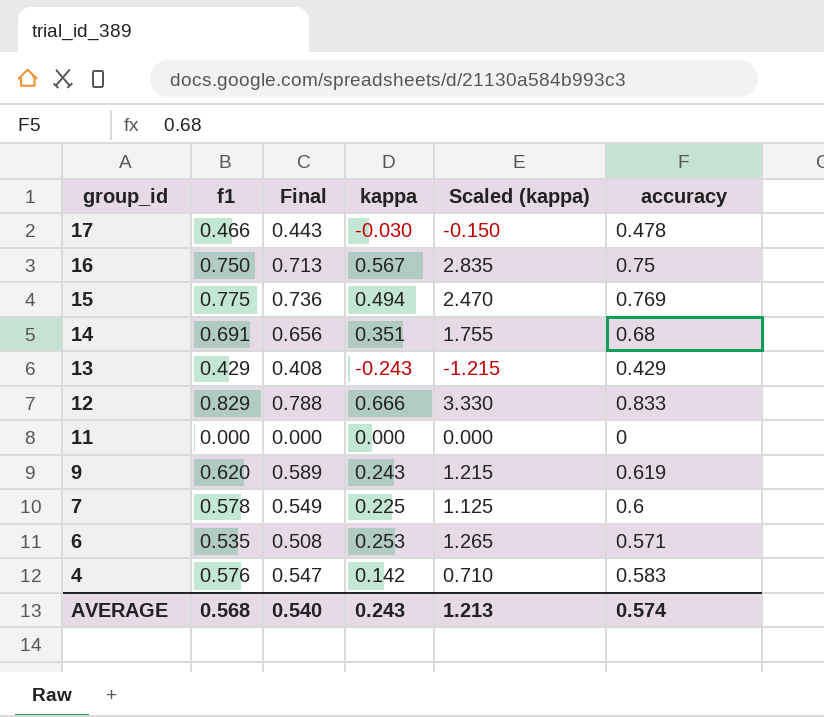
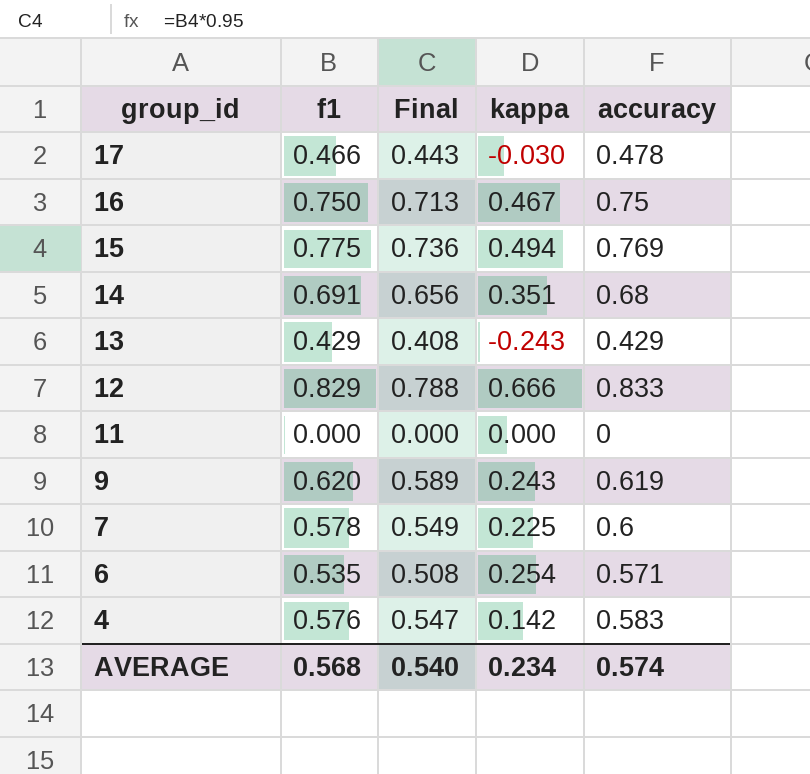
column Scaled (kappa) | formula: [kappa] * 5 -> none
16 | kappa: 0.567 -> 0.467
6 | kappa: 0.253 -> 0.254
AVERAGE | kappa: 0.243 -> 0.234

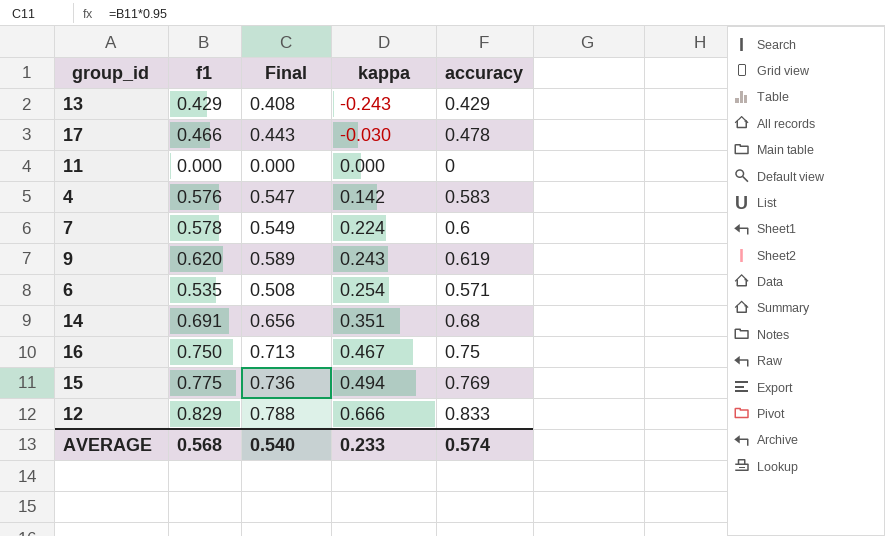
row order: group_id descending -> kappa ascending
7 | kappa: 0.225 -> 0.224
AVERAGE | kappa: 0.234 -> 0.233

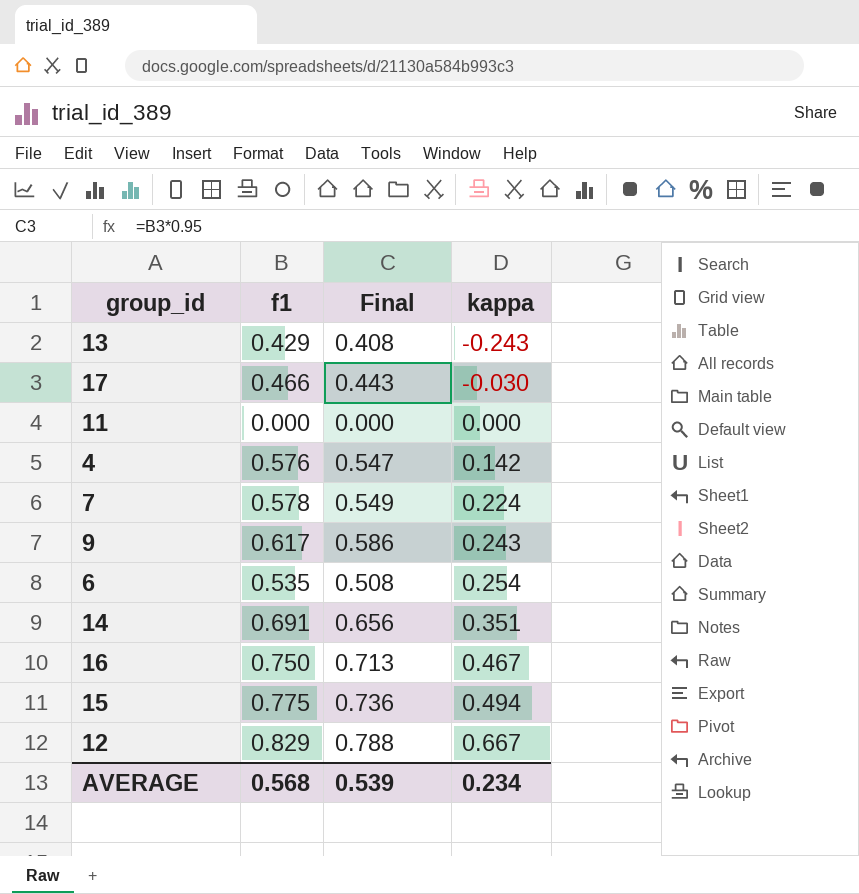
column accuracy | position: 5 -> none
9 | f1: 0.620 -> 0.617
9 | Final: 0.589 -> 0.586
12 | kappa: 0.666 -> 0.667
AVERAGE | Final: 0.540 -> 0.539
AVERAGE | kappa: 0.233 -> 0.234

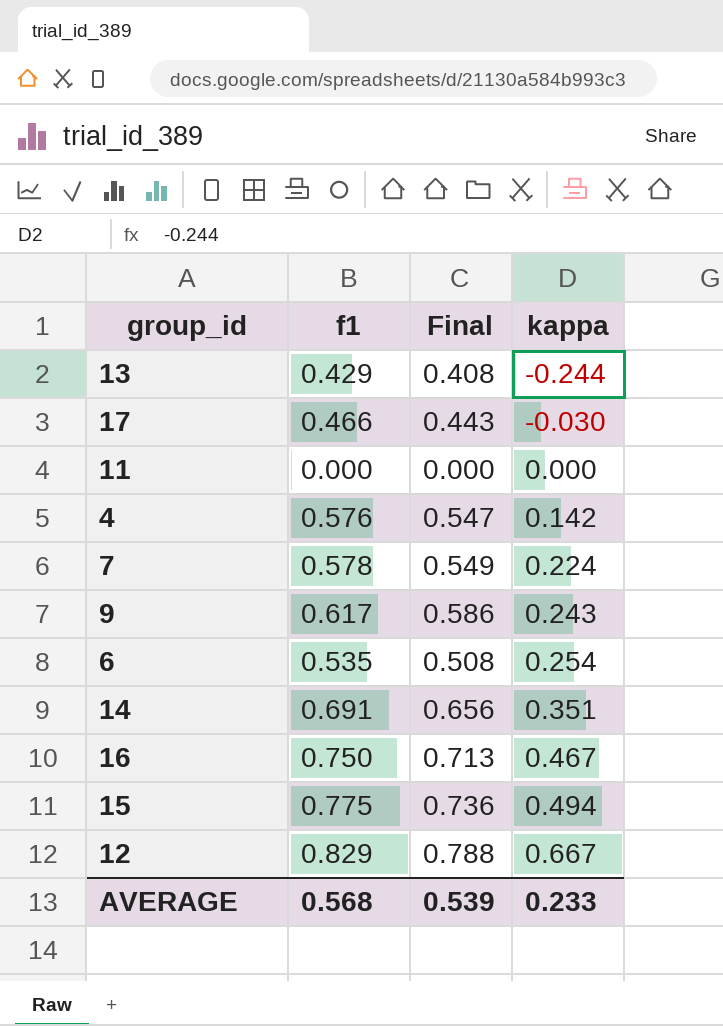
13 | kappa: -0.243 -> -0.244
AVERAGE | kappa: 0.234 -> 0.233

